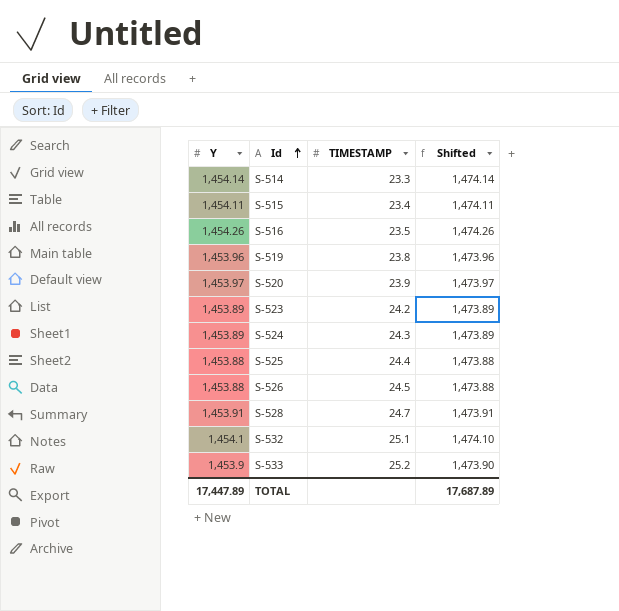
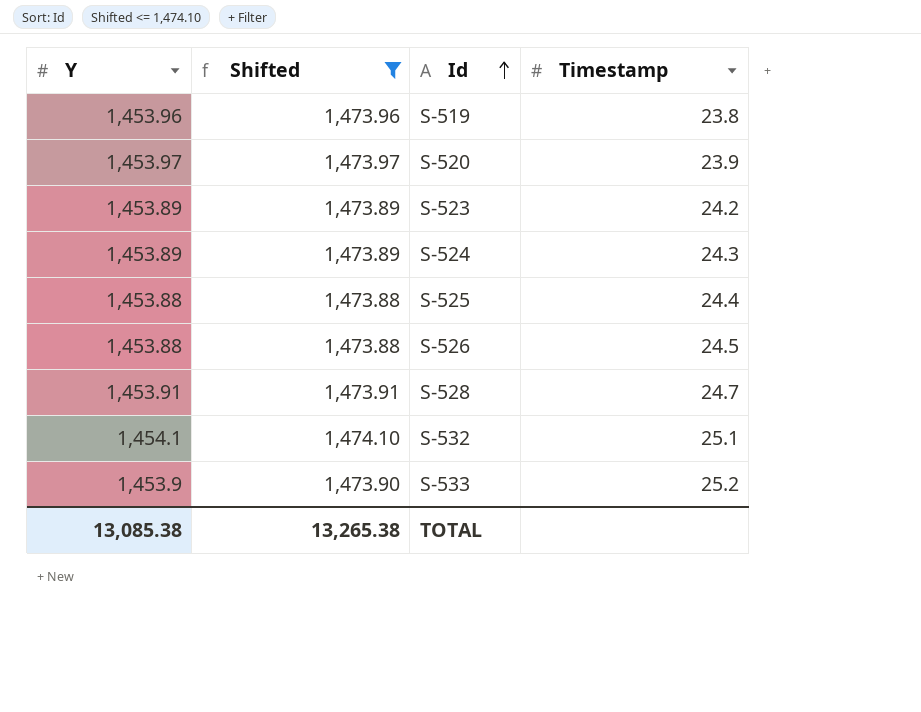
filter: none -> Shifted <= 1,474.10
column Shifted | position: 4 -> 2
column name: TIMESTAMP -> Timestamp
TOTAL | Y: 17,447.89 -> 13,085.38
TOTAL | Shifted: 17,687.89 -> 13,265.38

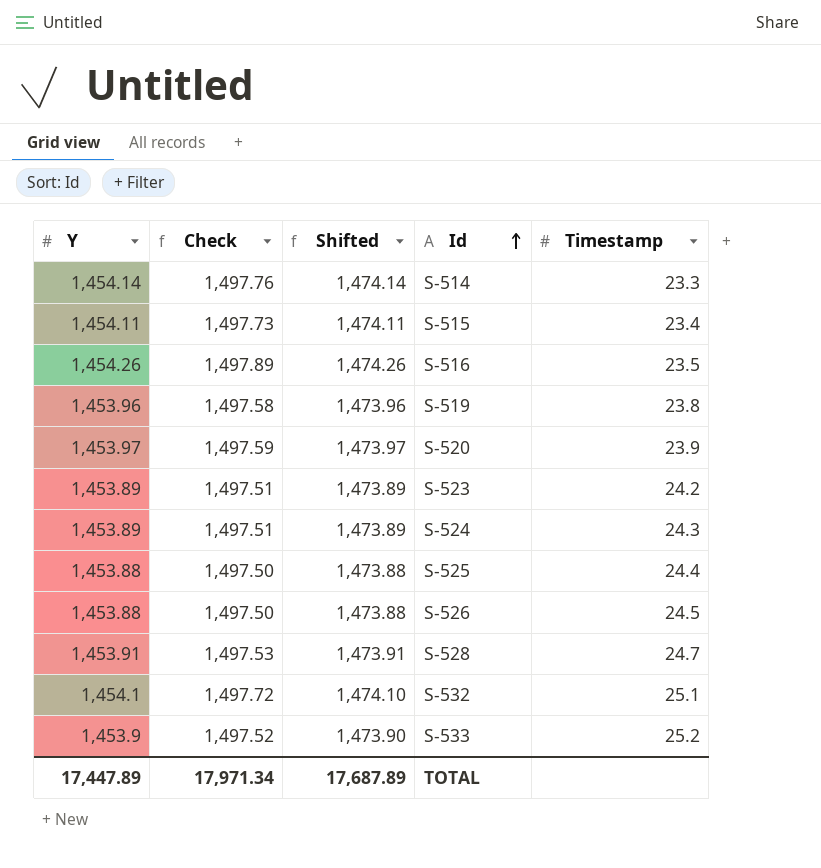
filter: Shifted <= 1,474.10 -> none
column Check | formula: none -> [Y] * 1.03
TOTAL | Y: 13,085.38 -> 17,447.89
TOTAL | Shifted: 13,265.38 -> 17,687.89

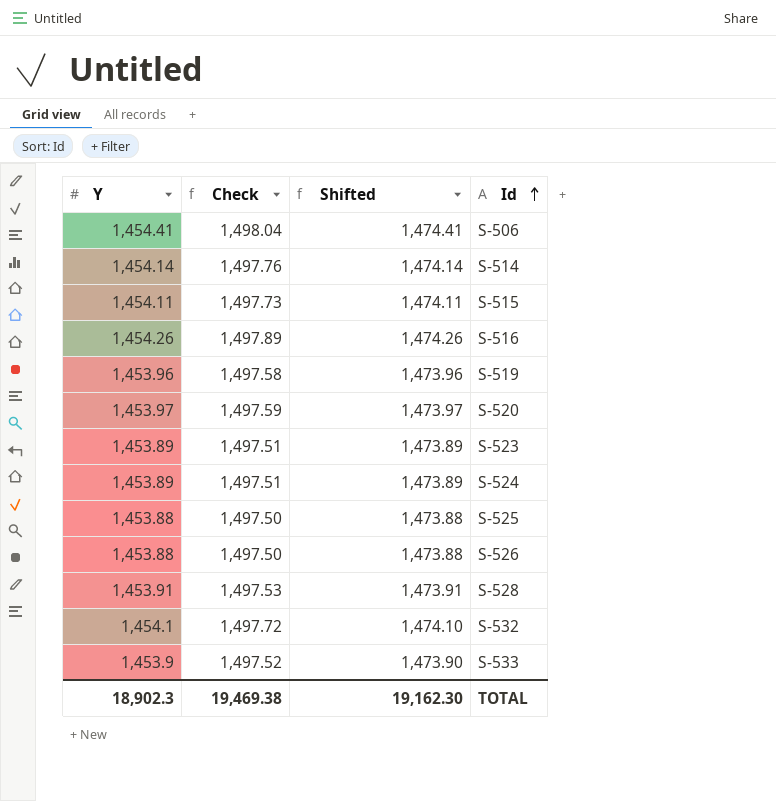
column Timestamp | position: 5 -> none
row S-506: none -> 1,454.41 | 1,498.04 | 1,474.41
TOTAL | Y: 17,447.89 -> 18,902.3
TOTAL | Check: 17,971.34 -> 19,469.38
TOTAL | Shifted: 17,687.89 -> 19,162.30

